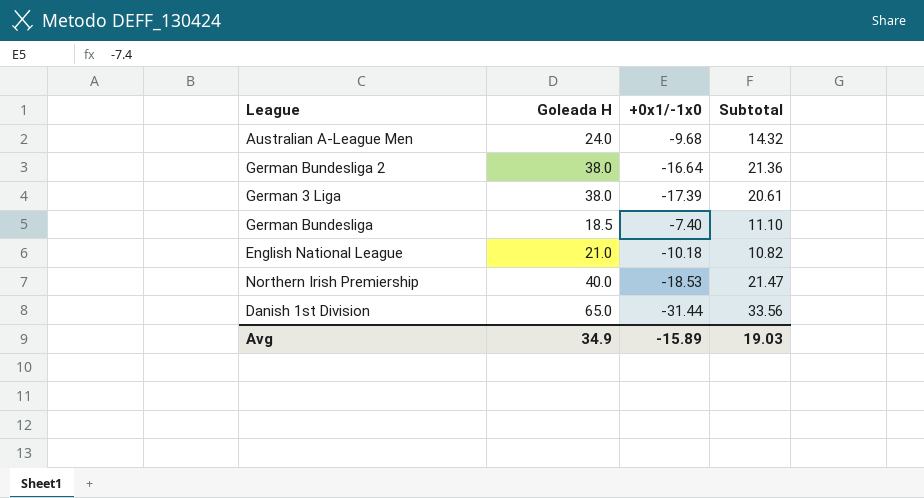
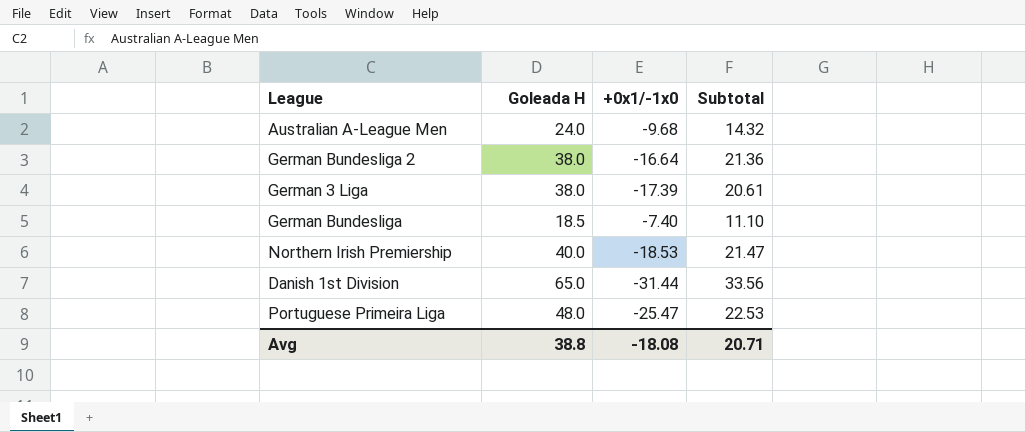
row English National League: 21.0 | -10.18 | 10.82 -> none
row Portuguese Primeira Liga: none -> 48.0 | -25.47 | 22.53
Avg | Goleada H: 34.9 -> 38.8
Avg | +0x1/-1x0: -15.89 -> -18.08
Avg | Subtotal: 19.03 -> 20.71

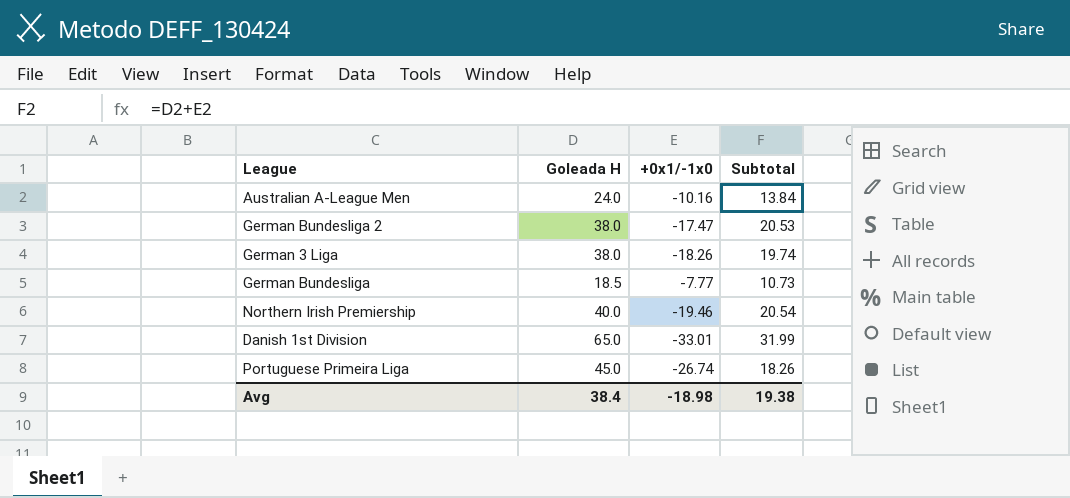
Australian A-League Men | +0x1/-1x0: -9.68 -> -10.16
Australian A-League Men | Subtotal: 14.32 -> 13.84
German Bundesliga 2 | +0x1/-1x0: -16.64 -> -17.47
German Bundesliga 2 | Subtotal: 21.36 -> 20.53
German 3 Liga | +0x1/-1x0: -17.39 -> -18.26
German 3 Liga | Subtotal: 20.61 -> 19.74
German Bundesliga | +0x1/-1x0: -7.40 -> -7.77
German Bundesliga | Subtotal: 11.10 -> 10.73
Northern Irish Premiership | +0x1/-1x0: -18.53 -> -19.46
Northern Irish Premiership | Subtotal: 21.47 -> 20.54
Danish 1st Division | +0x1/-1x0: -31.44 -> -33.01
Danish 1st Division | Subtotal: 33.56 -> 31.99
Portuguese Primeira Liga | Goleada H: 48.0 -> 45.0
Portuguese Primeira Liga | +0x1/-1x0: -25.47 -> -26.74
Portuguese Primeira Liga | Subtotal: 22.53 -> 18.26
Avg | Goleada H: 38.8 -> 38.4
Avg | +0x1/-1x0: -18.08 -> -18.98
Avg | Subtotal: 20.71 -> 19.38

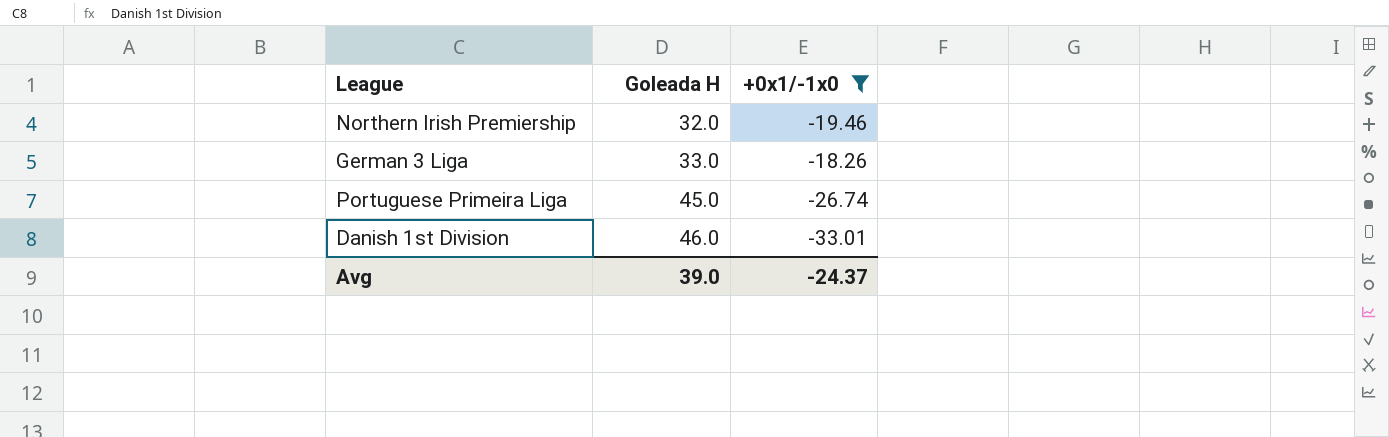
filter: none -> +0x1/-1x0 <= -18.26
row order: none -> Goleada H ascending
column Subtotal | formula: [Goleada H] + [+0x1/-1x0] -> none
Northern Irish Premiership | Goleada H: 40.0 -> 32.0
German 3 Liga | Goleada H: 38.0 -> 33.0
Danish 1st Division | Goleada H: 65.0 -> 46.0
Avg | Goleada H: 38.4 -> 39.0
Avg | +0x1/-1x0: -18.98 -> -24.37

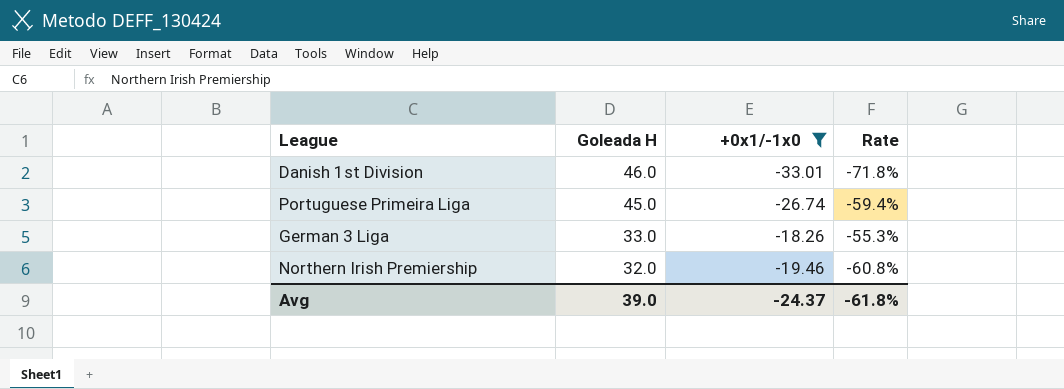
row order: Goleada H ascending -> Goleada H descending
column Rate | formula: none -> [+0x1/-1x0] / [Goleada H]

